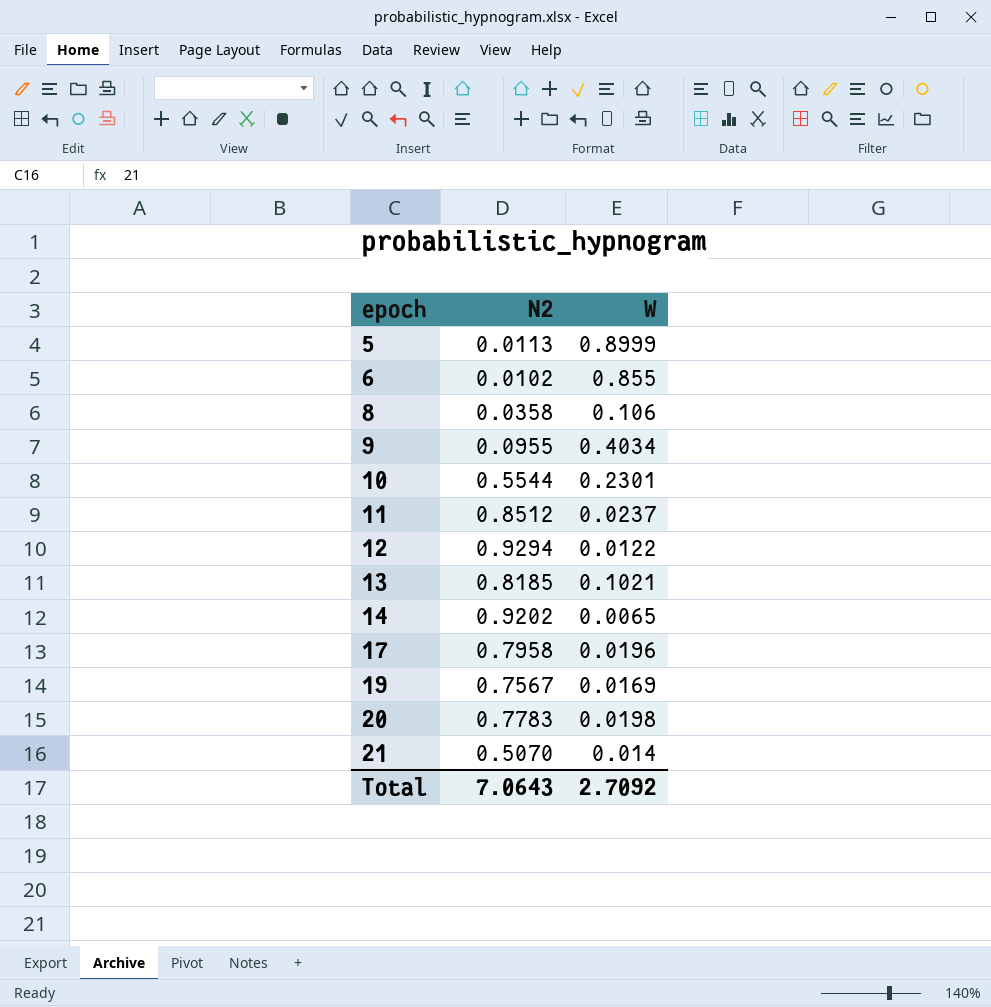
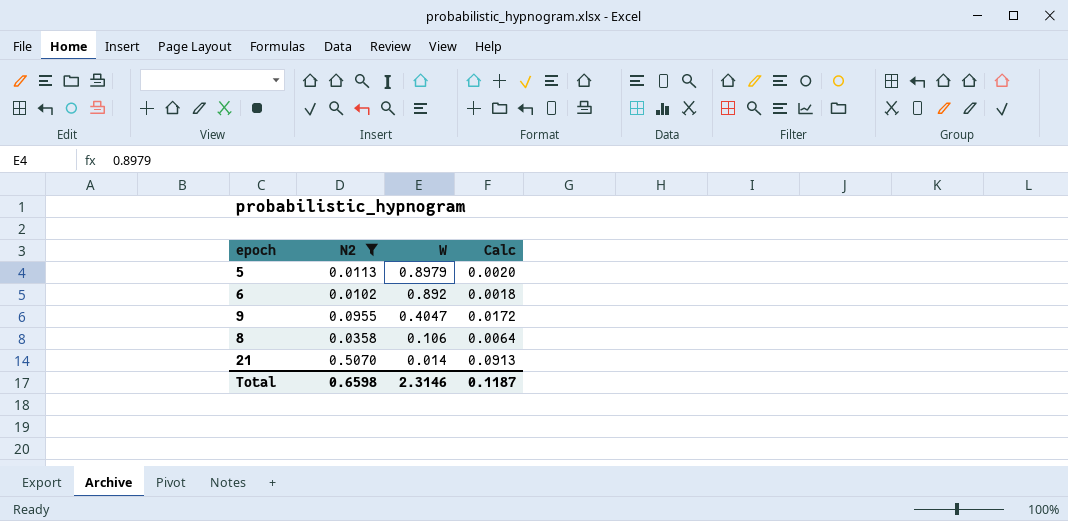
filter: none -> N2 <= 0.5070
row order: epoch ascending -> W descending
column Calc | formula: none -> [N2] * 0.18
5 | W: 0.8999 -> 0.8979
6 | W: 0.855 -> 0.892
9 | W: 0.4034 -> 0.4047
Total | N2: 7.0643 -> 0.6598
Total | W: 2.7092 -> 2.3146

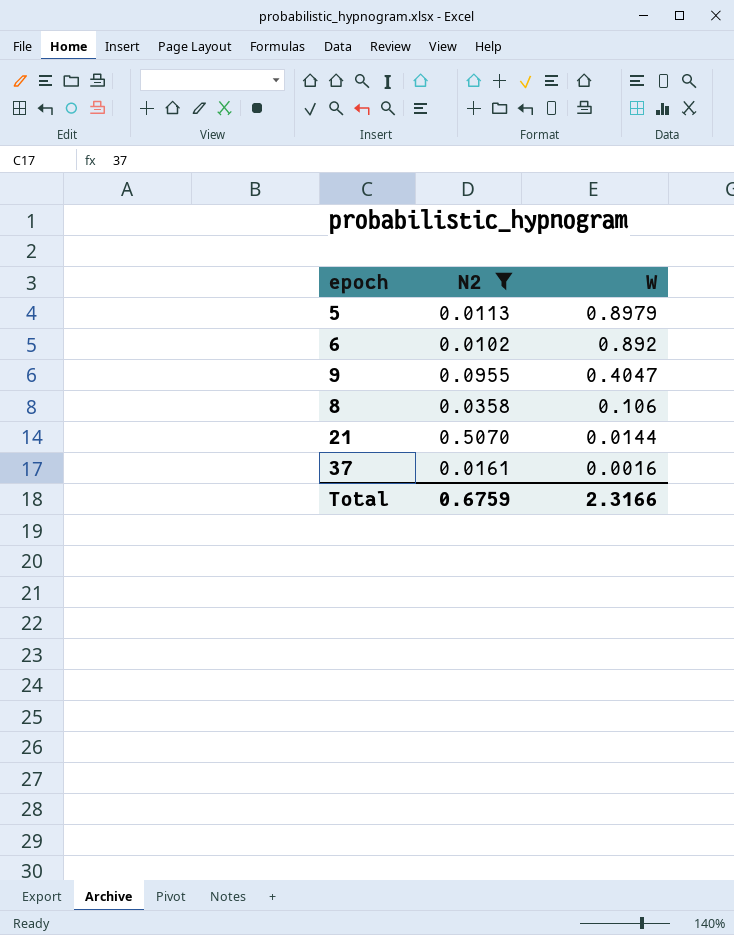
column Calc | formula: [N2] * 0.18 -> none
21 | W: 0.014 -> 0.0144
row 37: none -> 0.0161 | 0.0016
Total | N2: 0.6598 -> 0.6759
Total | W: 2.3146 -> 2.3166

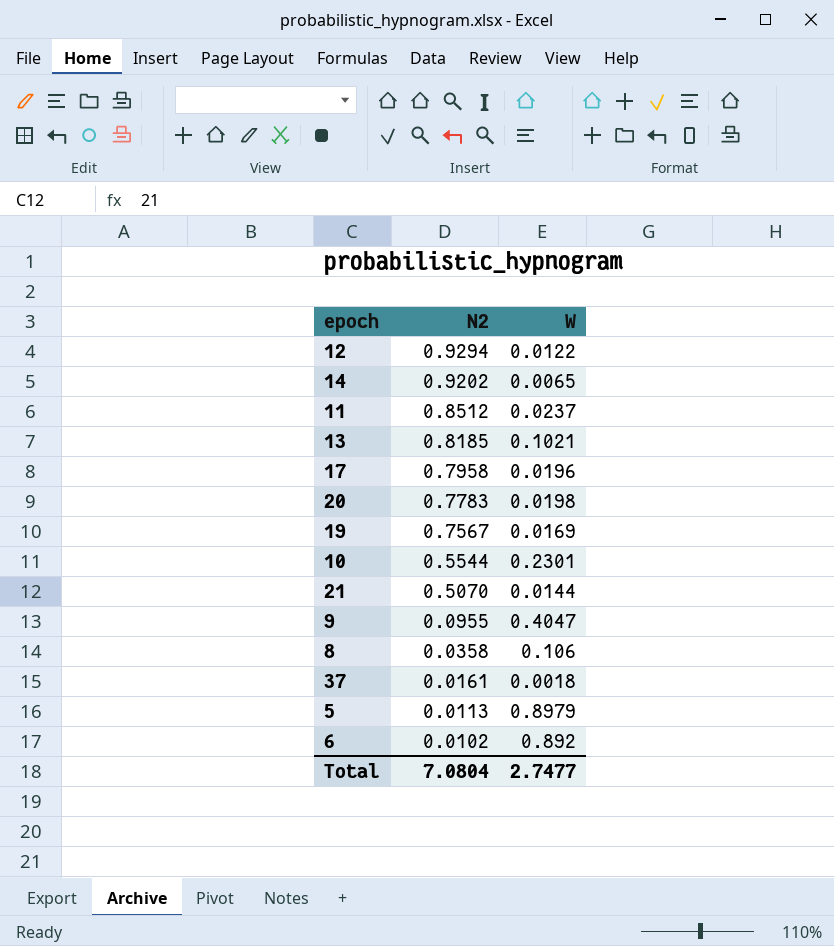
filter: N2 <= 0.5070 -> none
row order: W descending -> N2 descending
37 | W: 0.0016 -> 0.0018
Total | N2: 0.6759 -> 7.0804
Total | W: 2.3166 -> 2.7477

